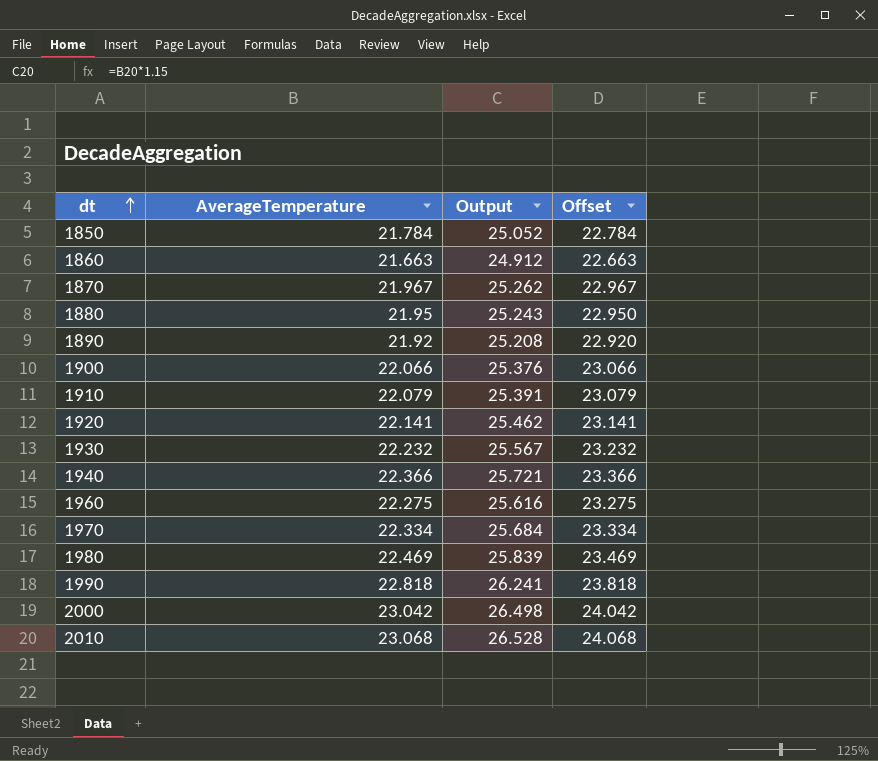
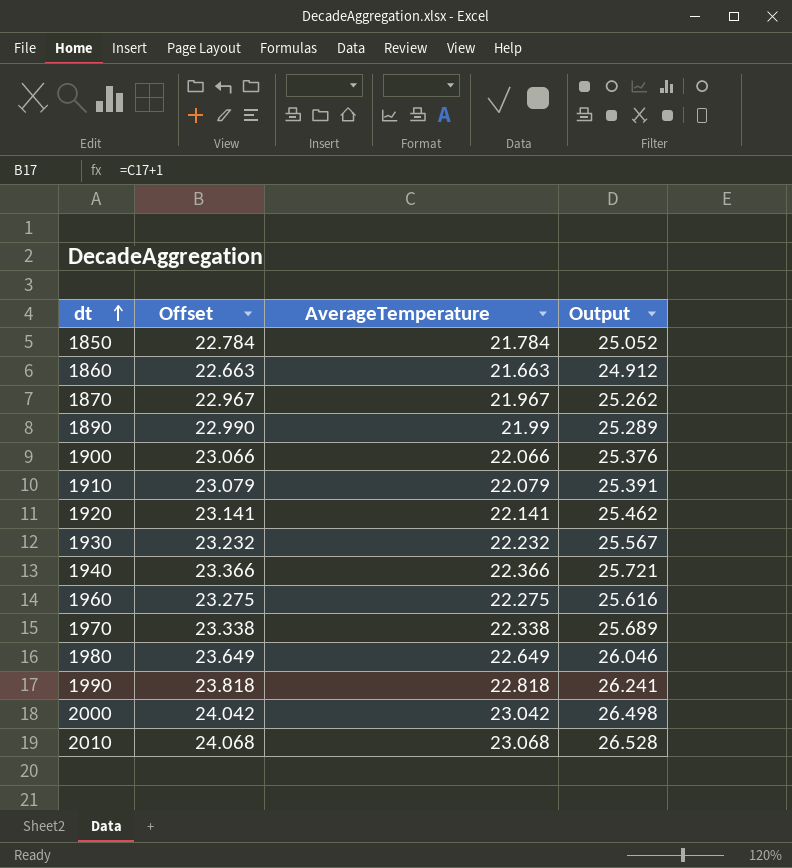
column Offset | position: 4 -> 2
row 1880: 21.95 | 25.243 | 22.950 -> none
1890 | Offset: 22.920 -> 22.990
1890 | AverageTemperature: 21.92 -> 21.99
1890 | Output: 25.208 -> 25.289
1970 | Offset: 23.334 -> 23.338
1970 | AverageTemperature: 22.334 -> 22.338
1970 | Output: 25.684 -> 25.689
1980 | Offset: 23.469 -> 23.649
1980 | AverageTemperature: 22.469 -> 22.649
1980 | Output: 25.839 -> 26.046

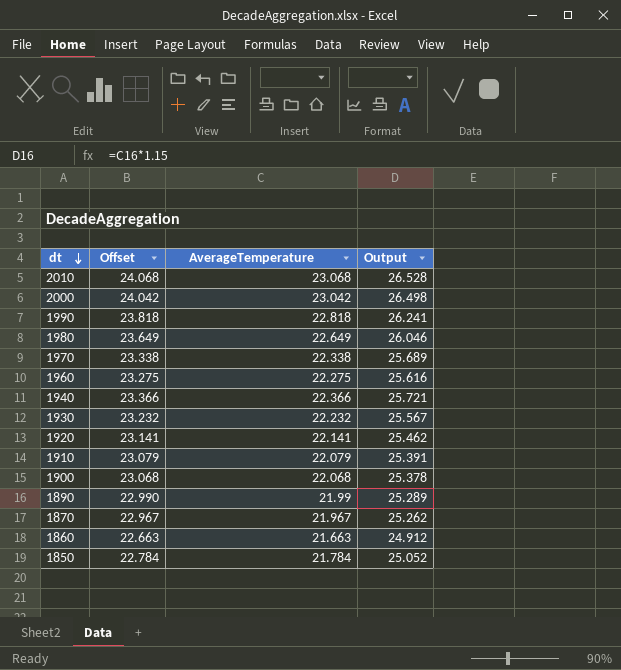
row order: dt ascending -> dt descending
1900 | Offset: 23.066 -> 23.068
1900 | AverageTemperature: 22.066 -> 22.068
1900 | Output: 25.376 -> 25.378

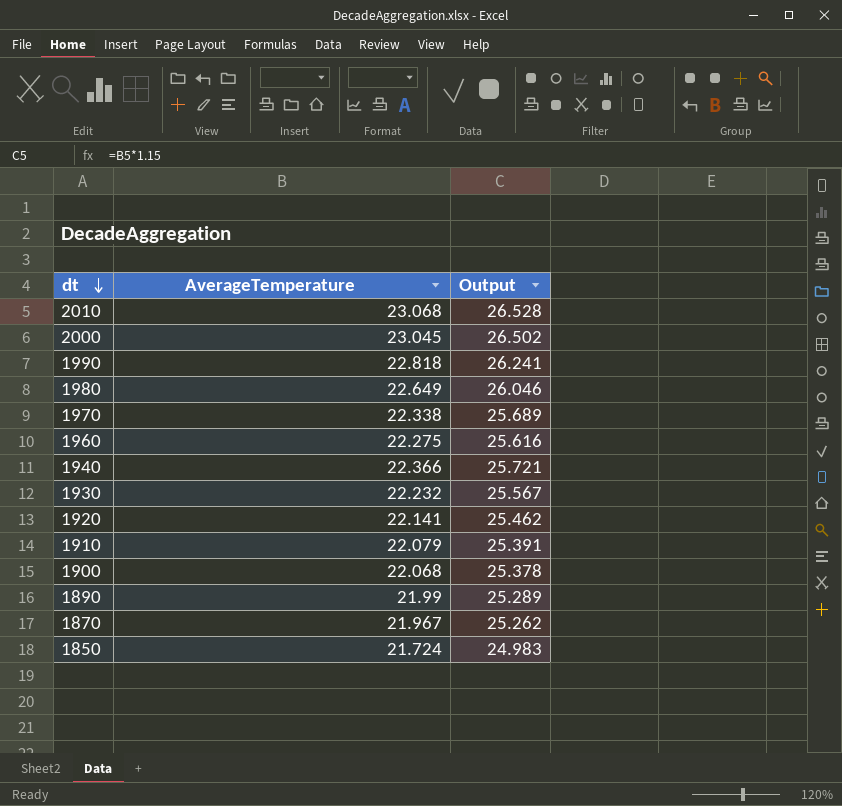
column Offset | formula: [AverageTemperature] + 1 -> none
row 1860: 22.663 | 21.663 | 24.912 -> none
2000 | AverageTemperature: 23.042 -> 23.045
2000 | Output: 26.498 -> 26.502
1850 | AverageTemperature: 21.784 -> 21.724
1850 | Output: 25.052 -> 24.983

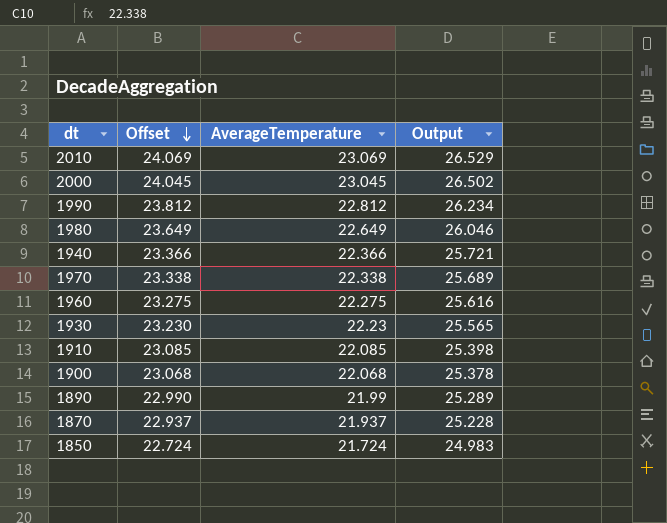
row order: dt descending -> Offset descending
column Offset | formula: none -> [AverageTemperature] + 1
row 1920: 22.141 | 25.462 -> none
2010 | AverageTemperature: 23.068 -> 23.069
2010 | Output: 26.528 -> 26.529
1990 | AverageTemperature: 22.818 -> 22.812
1990 | Output: 26.241 -> 26.234
1930 | AverageTemperature: 22.232 -> 22.23
1930 | Output: 25.567 -> 25.565
1910 | AverageTemperature: 22.079 -> 22.085
1910 | Output: 25.391 -> 25.398
1870 | AverageTemperature: 21.967 -> 21.937
1870 | Output: 25.262 -> 25.228

